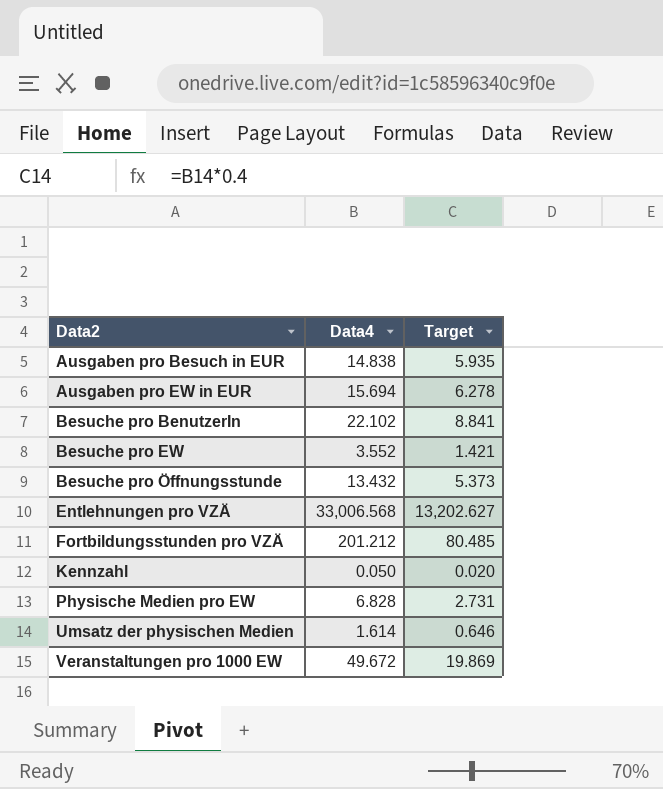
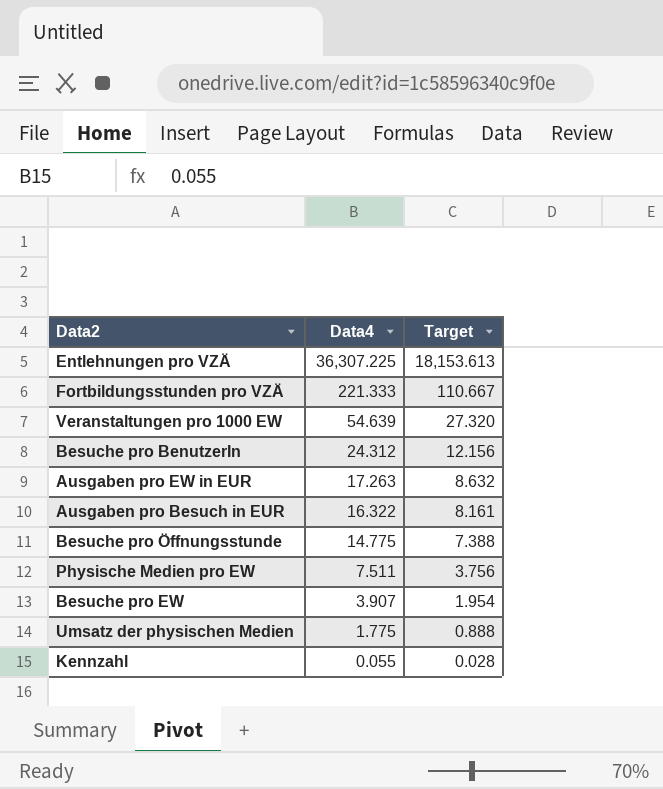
row order: Data2 ascending -> Data4 descending
column Target | formula: [Data4] * 0.4 -> [Data4] * 0.5
Entlehnungen pro VZÄ | Data4: 33,006.568 -> 36,307.225
Fortbildungsstunden pro VZÄ | Data4: 201.212 -> 221.333
Veranstaltungen pro 1000 EW | Data4: 49.672 -> 54.639
Besuche pro BenutzerIn | Data4: 22.102 -> 24.312
Ausgaben pro EW in EUR | Data4: 15.694 -> 17.263
Ausgaben pro Besuch in EUR | Data4: 14.838 -> 16.322
Besuche pro Öffnungsstunde | Data4: 13.432 -> 14.775
Physische Medien pro EW | Data4: 6.828 -> 7.511
Besuche pro EW | Data4: 3.552 -> 3.907
Umsatz der physischen Medien | Data4: 1.614 -> 1.775
Kennzahl | Data4: 0.050 -> 0.055

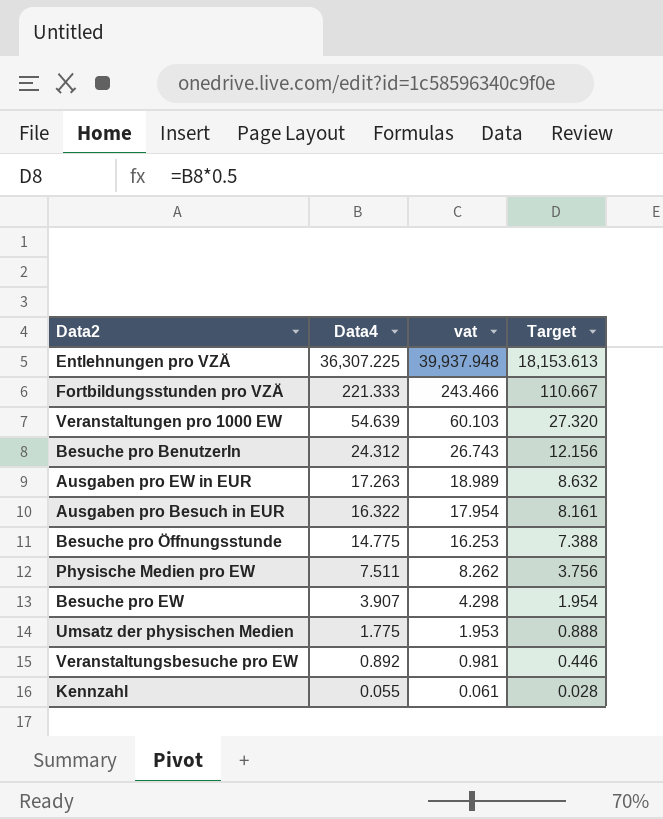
column vat | formula: none -> [Data4] * 1.1
row Veranstaltungsbesuche pro EW: none -> 0.892 | 0.981 | 0.446

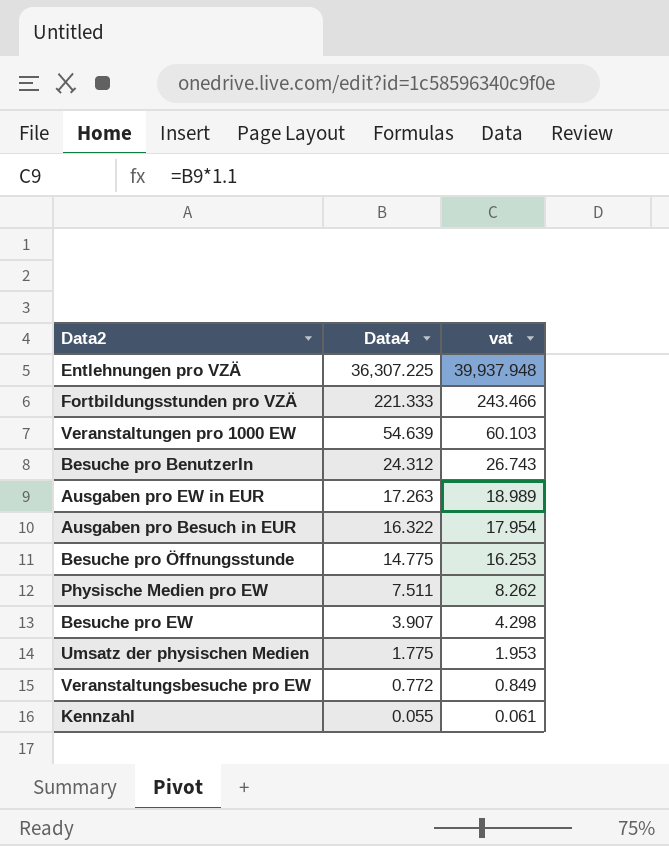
column Target | formula: [Data4] * 0.5 -> none
Veranstaltungsbesuche pro EW | Data4: 0.892 -> 0.772
Veranstaltungsbesuche pro EW | vat: 0.981 -> 0.849

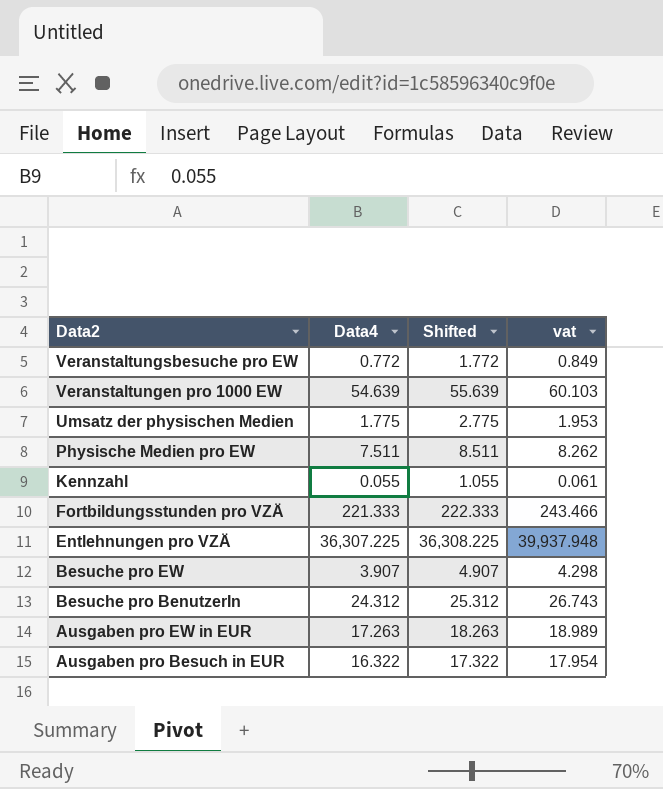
row order: Data4 descending -> Data2 descending
column Shifted | formula: none -> [Data4] + 1
row Besuche pro Öffnungsstunde: 14.775 | 16.253 -> none

